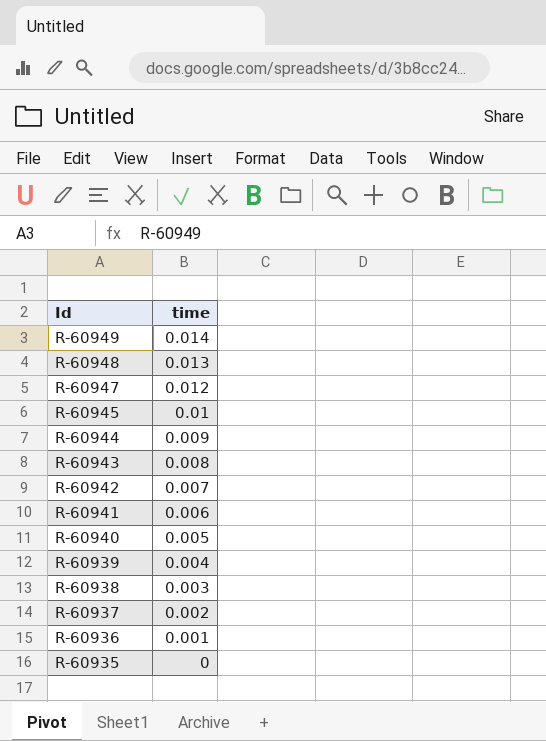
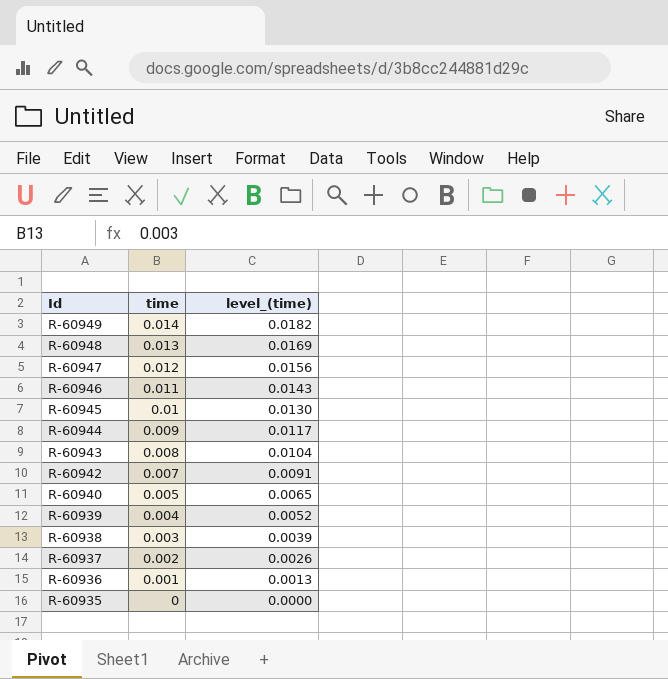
column level_(time) | formula: none -> [time] * 1.3
row R-60941: 0.006 -> none
row R-60946: none -> 0.011 | 0.0143

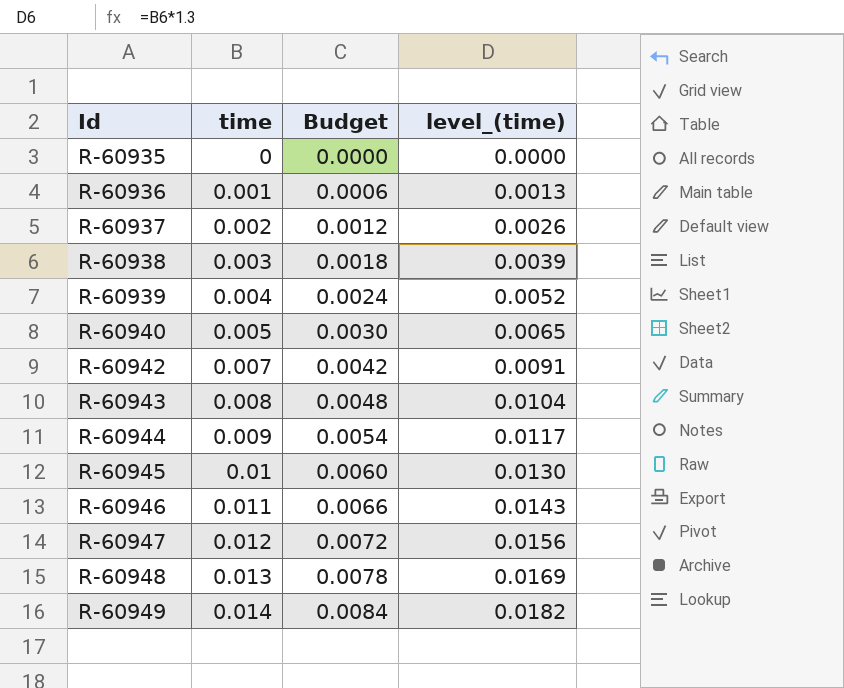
row order: Id descending -> Id ascending
column Budget | formula: none -> [time] * 0.6

